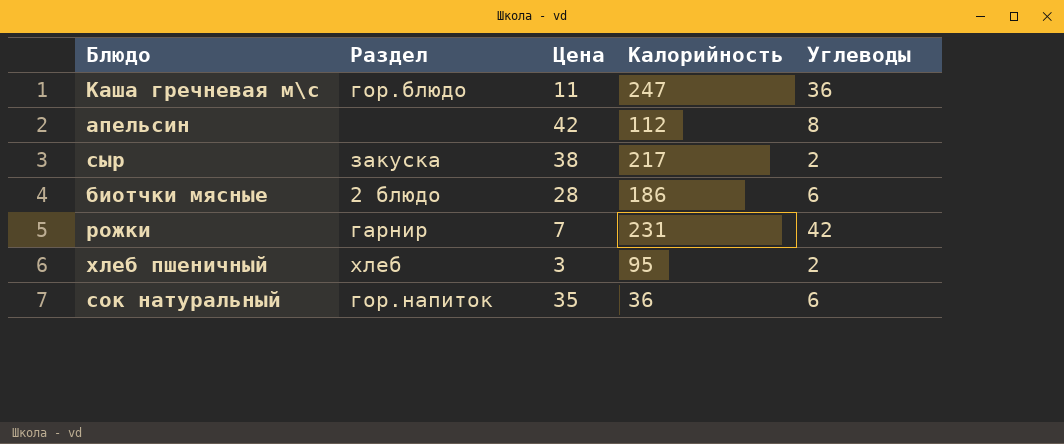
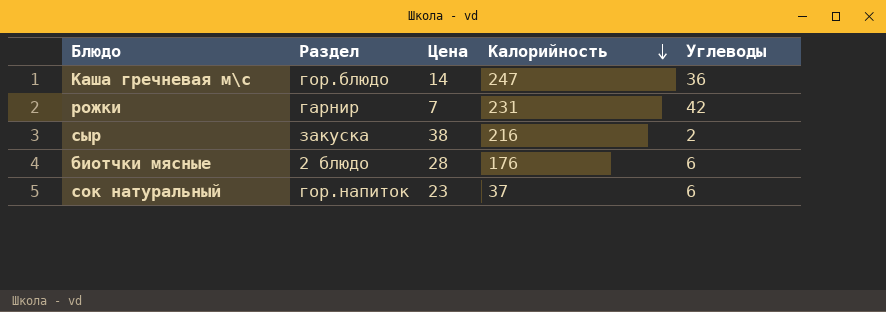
row order: none -> Калорийность descending
row апельсин: none | 42 | 112 | 8 -> none
row хлеб пшеничный: хлеб | 3 | 95 | 2 -> none
Каша гречневая м\с | Цена: 11 -> 14
сыр | Калорийность: 217 -> 216
биотчки мясные | Калорийность: 186 -> 176
сок натуральный | Цена: 35 -> 23
сок натуральный | Калорийность: 36 -> 37

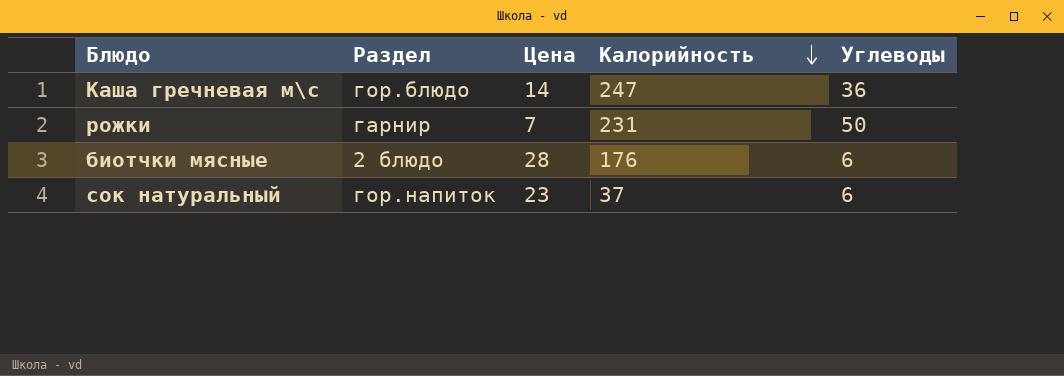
row сыр: закуска | 38 | 216 | 2 -> none
рожки | Углеводы: 42 -> 50

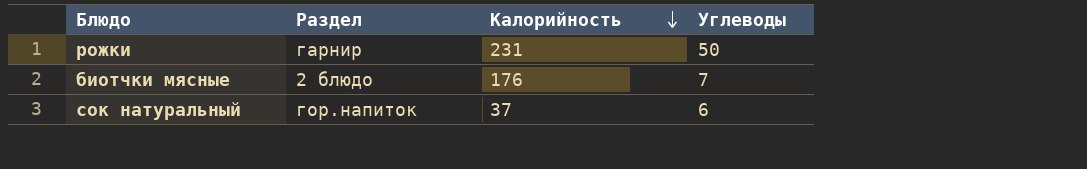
column Цена | position: 3 -> none
row Каша гречневая м\с: гор.блюдо | 14 | 247 | 36 -> none
биотчки мясные | Углеводы: 6 -> 7

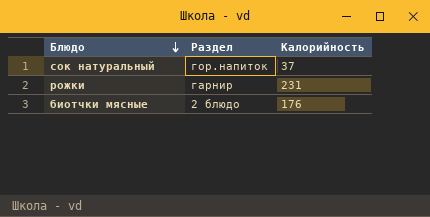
row order: Калорийность descending -> Блюдо descending
column Углеводы | position: 4 -> none

